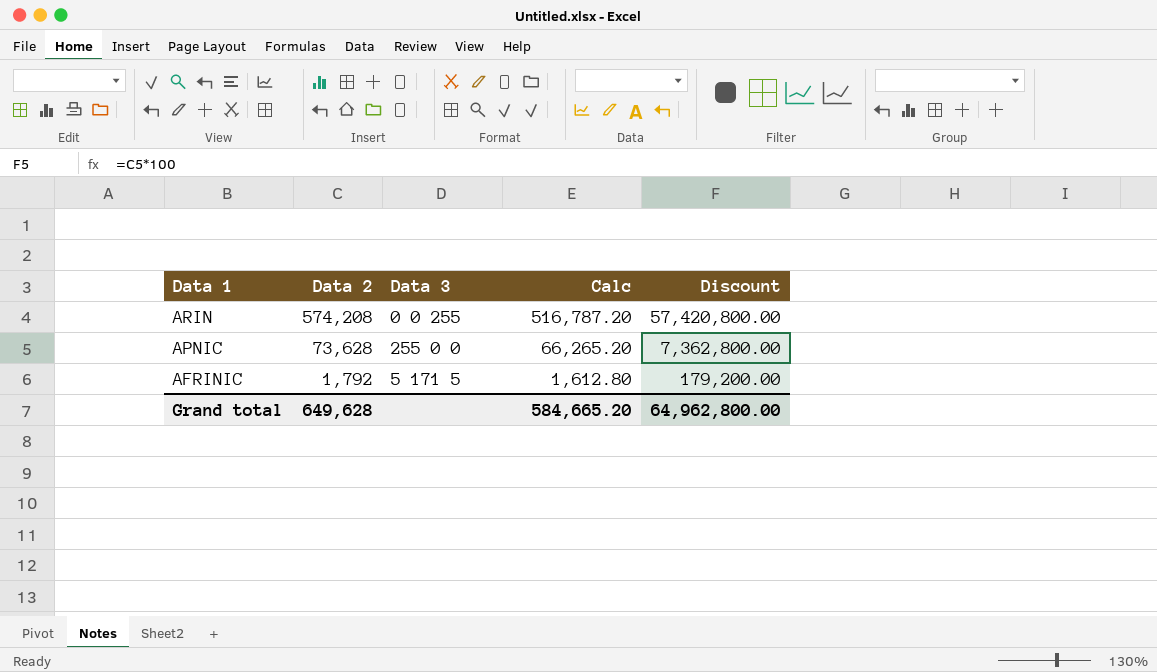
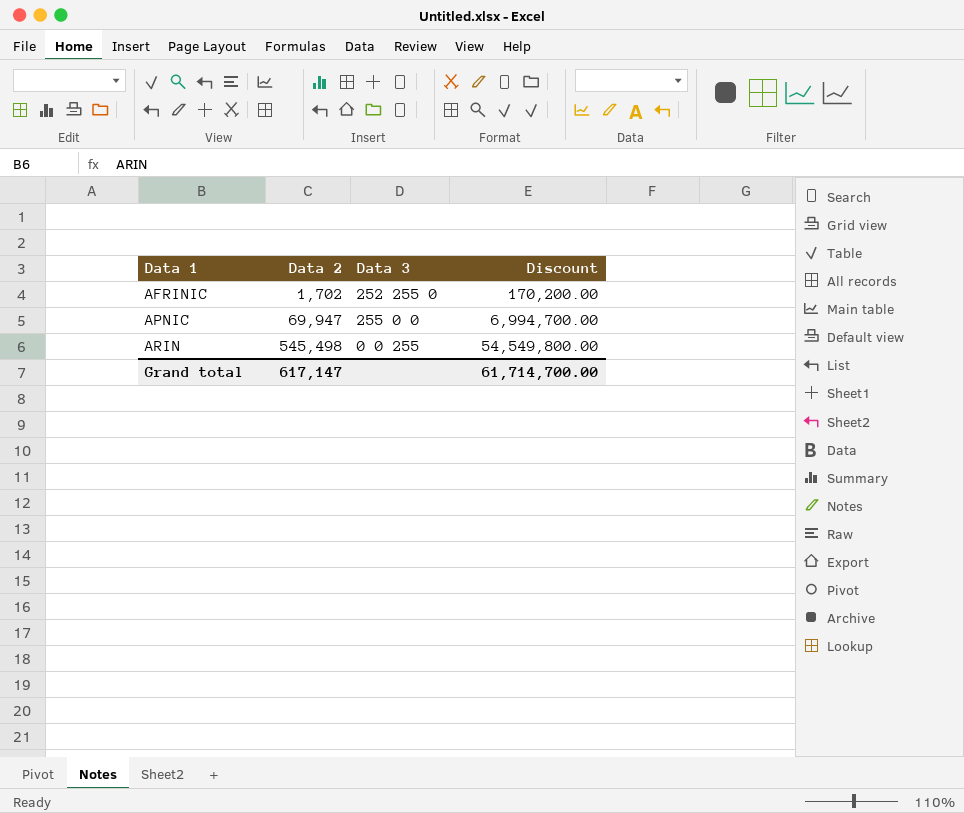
row order: Data 1 descending -> Data 1 ascending
column Calc | formula: [Data 2] * 0.9 -> none
AFRINIC | Data 2: 1,792 -> 1,702
AFRINIC | Data 3: 5 171 5 -> 252 255 0
AFRINIC | Discount: 179,200.00 -> 170,200.00
APNIC | Data 2: 73,628 -> 69,947
APNIC | Discount: 7,362,800.00 -> 6,994,700.00
ARIN | Data 2: 574,208 -> 545,498
ARIN | Discount: 57,420,800.00 -> 54,549,800.00
Grand total | Data 2: 649,628 -> 617,147
Grand total | Discount: 64,962,800.00 -> 61,714,700.00

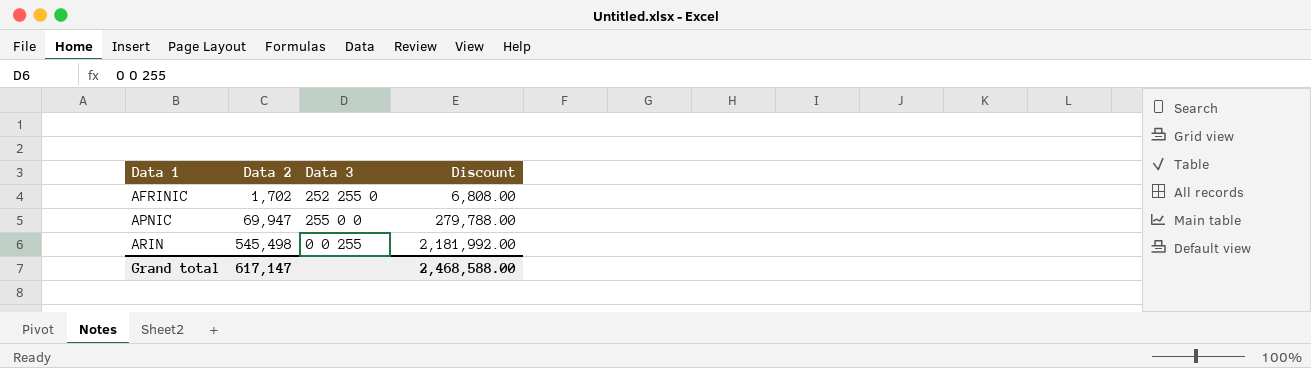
column Discount | formula: [Data 2] * 100 -> [Data 2] * 4
Grand total | Discount: 61,714,700.00 -> 2,468,588.00

